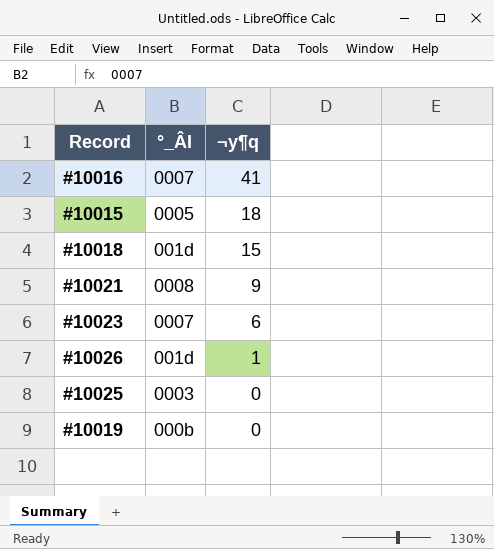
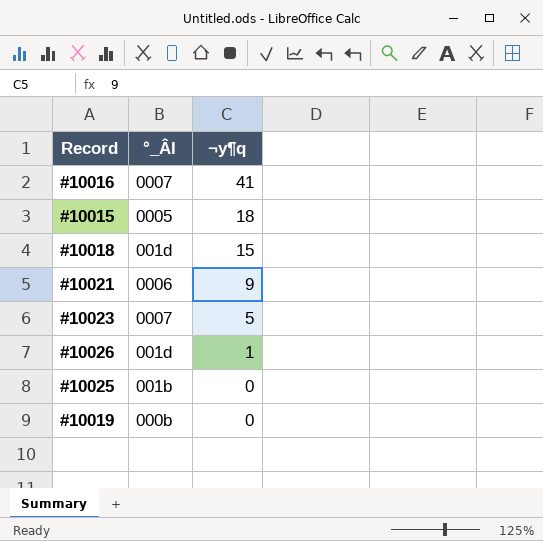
#10021 | °_ÂI: 0008 -> 0006
#10023 | ¬y¶q: 6 -> 5
#10025 | °_ÂI: 0003 -> 001b

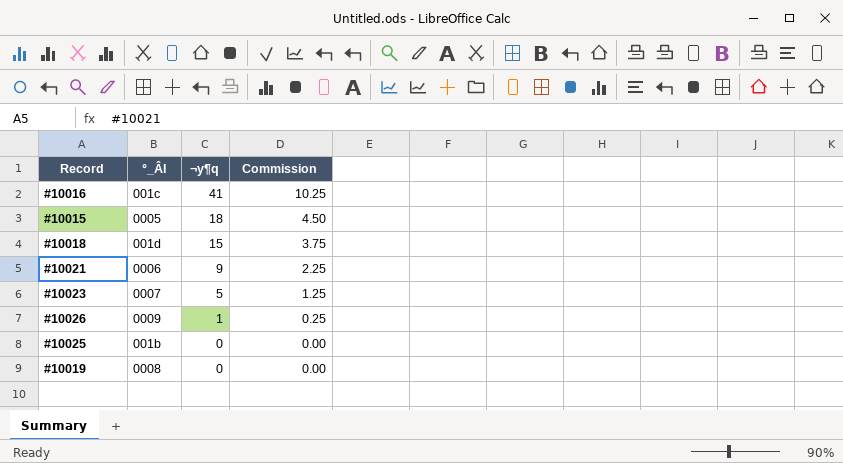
column Commission | formula: none -> [¬y¶q] * 0.25
#10016 | °_ÂI: 0007 -> 001c
#10026 | °_ÂI: 001d -> 0009
#10019 | °_ÂI: 000b -> 0008

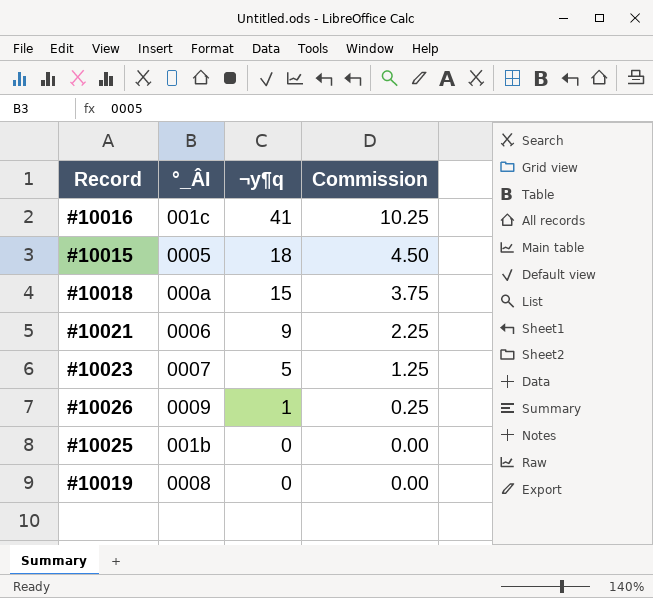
#10018 | °_ÂI: 001d -> 000a

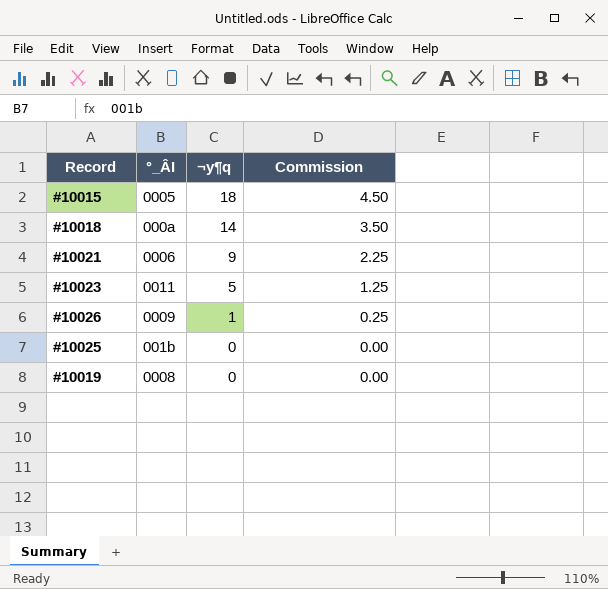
row #10016: 001c | 41 | 10.25 -> none
#10018 | ¬y¶q: 15 -> 14
#10018 | Commission: 3.75 -> 3.50
#10023 | °_ÂI: 0007 -> 0011

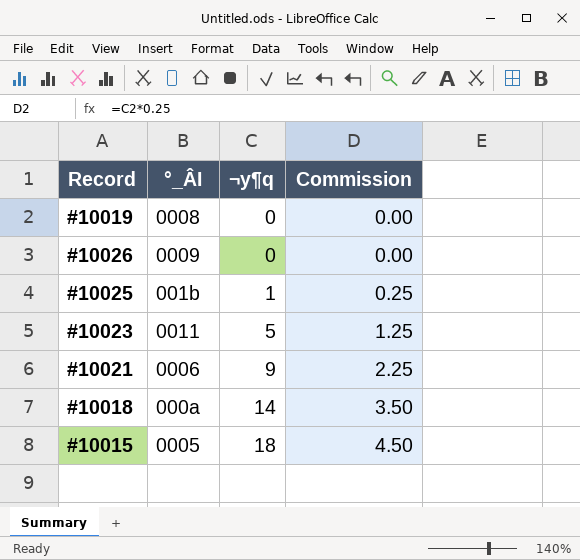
row order: ¬y¶q descending -> ¬y¶q ascending
#10026 | ¬y¶q: 1 -> 0
#10026 | Commission: 0.25 -> 0.00
#10025 | ¬y¶q: 0 -> 1
#10025 | Commission: 0.00 -> 0.25

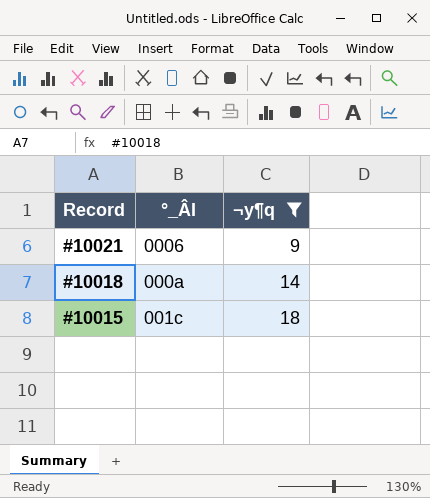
filter: none -> ¬y¶q >= 9
column Commission | formula: [¬y¶q] * 0.25 -> none
#10015 | °_ÂI: 0005 -> 001c

